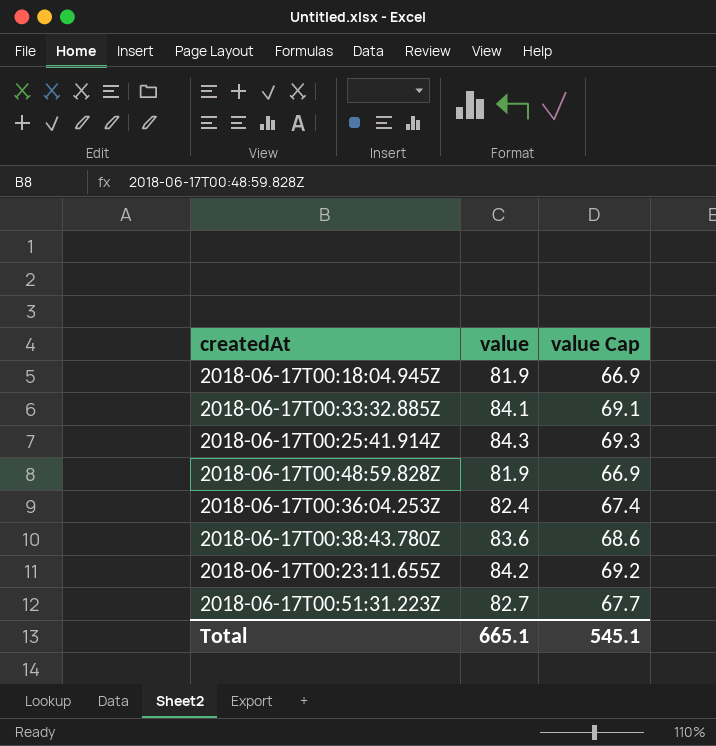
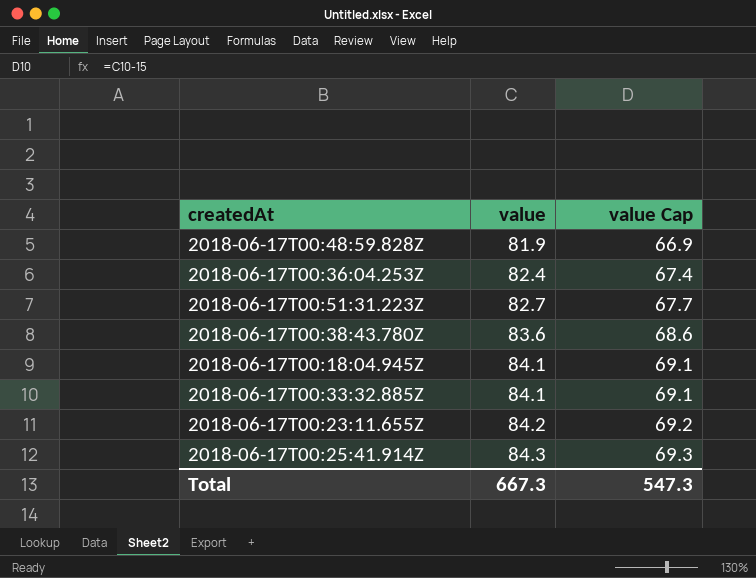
row order: none -> value ascending
2018-06-17T00:18:04.945Z | value: 81.9 -> 84.1
2018-06-17T00:18:04.945Z | value Cap: 66.9 -> 69.1
Total | value: 665.1 -> 667.3
Total | value Cap: 545.1 -> 547.3

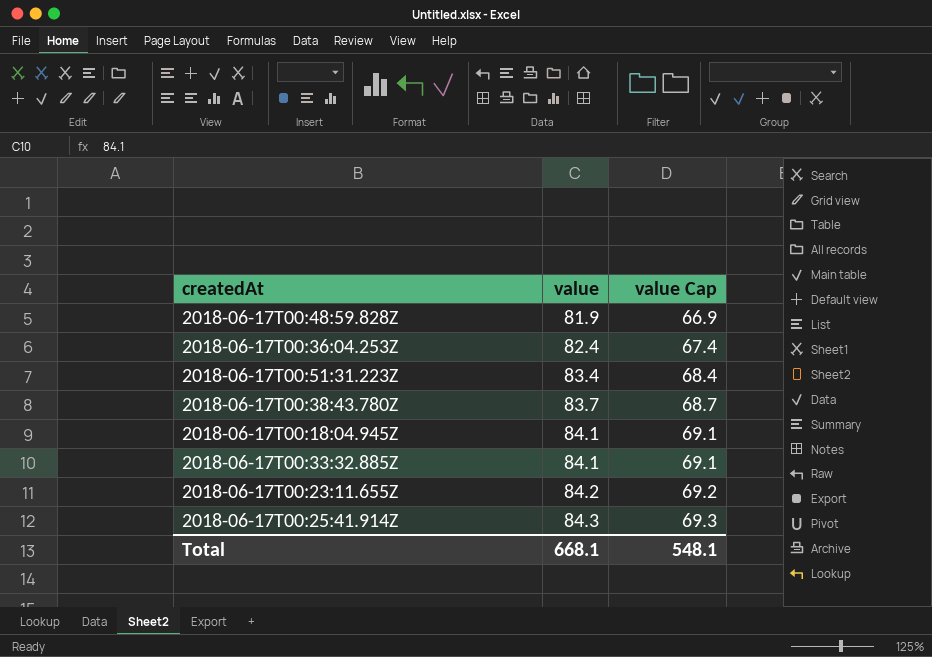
2018-06-17T00:51:31.223Z | value: 82.7 -> 83.4
2018-06-17T00:51:31.223Z | value Cap: 67.7 -> 68.4
2018-06-17T00:38:43.780Z | value: 83.6 -> 83.7
2018-06-17T00:38:43.780Z | value Cap: 68.6 -> 68.7
Total | value: 667.3 -> 668.1
Total | value Cap: 547.3 -> 548.1

